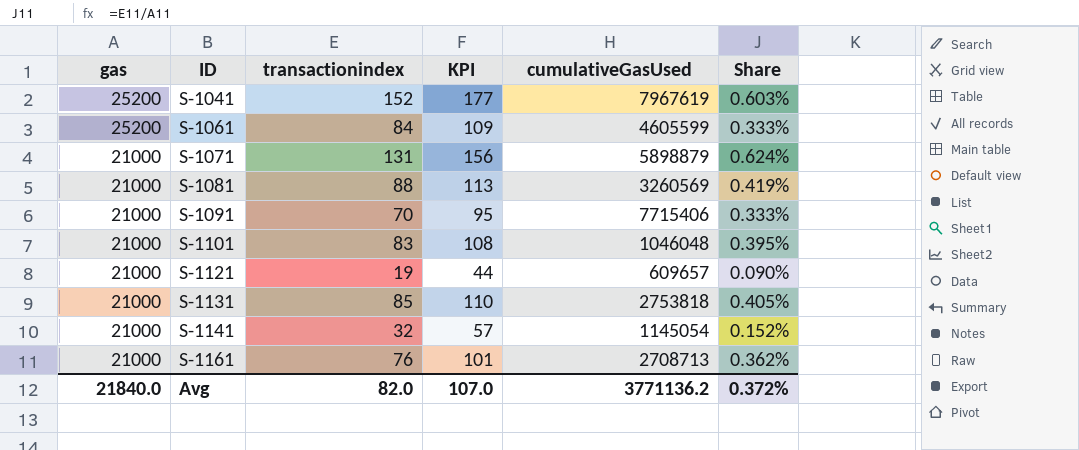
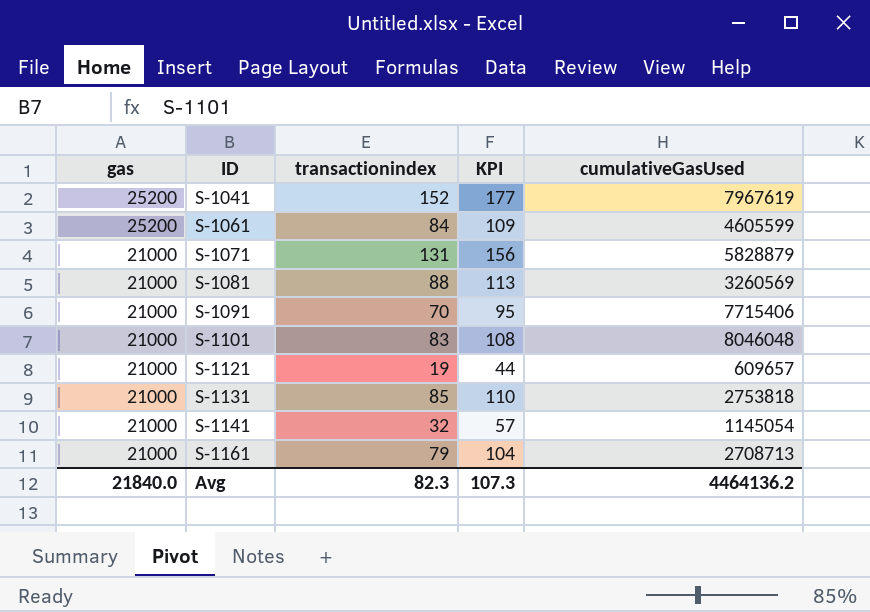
column Share | formula: [transactionindex] / [gas] -> none
S-1071 | cumulativeGasUsed: 5898879 -> 5828879
S-1101 | cumulativeGasUsed: 1046048 -> 8046048
S-1161 | transactionindex: 76 -> 79
S-1161 | KPI: 101 -> 104
Avg | transactionindex: 82.0 -> 82.3
Avg | KPI: 107.0 -> 107.3
Avg | cumulativeGasUsed: 3771136.2 -> 4464136.2

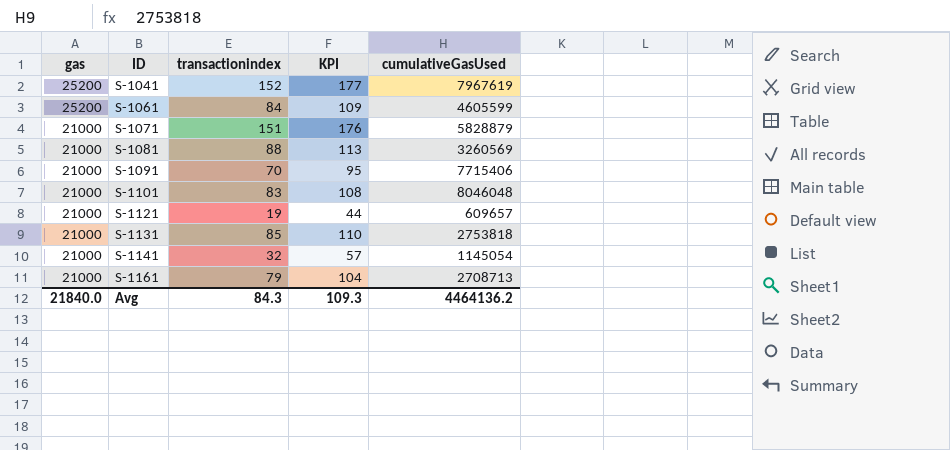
S-1071 | transactionindex: 131 -> 151
S-1071 | KPI: 156 -> 176
Avg | transactionindex: 82.3 -> 84.3
Avg | KPI: 107.3 -> 109.3

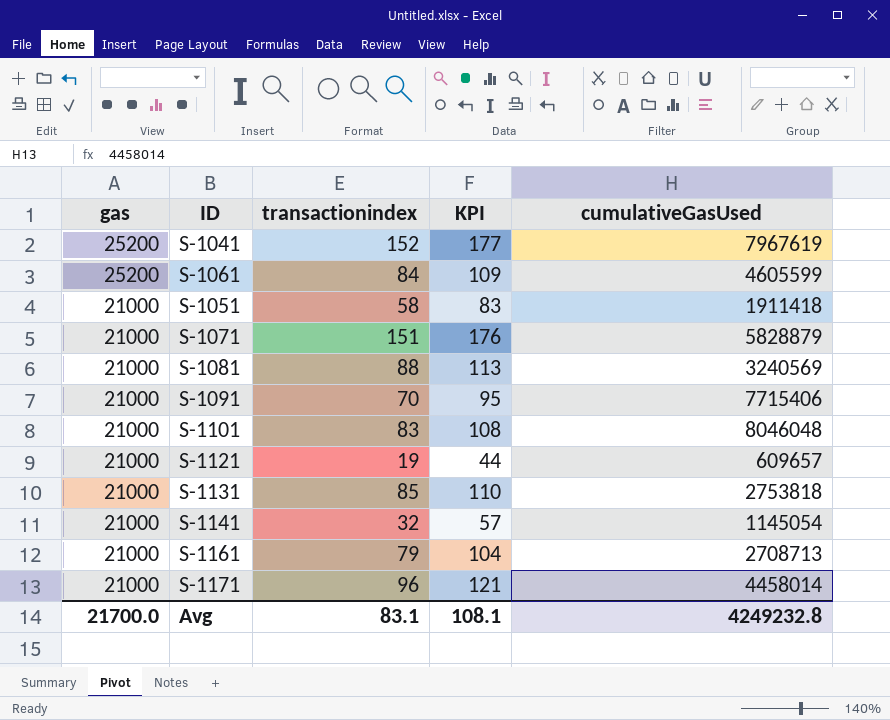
row S-1051: none -> 21000 | 58 | 83 | 1911418
S-1081 | cumulativeGasUsed: 3260569 -> 3240569
row S-1171: none -> 21000 | 96 | 121 | 4458014
Avg | gas: 21840.0 -> 21700.0
Avg | transactionindex: 84.3 -> 83.1
Avg | KPI: 109.3 -> 108.1
Avg | cumulativeGasUsed: 4464136.2 -> 4249232.8

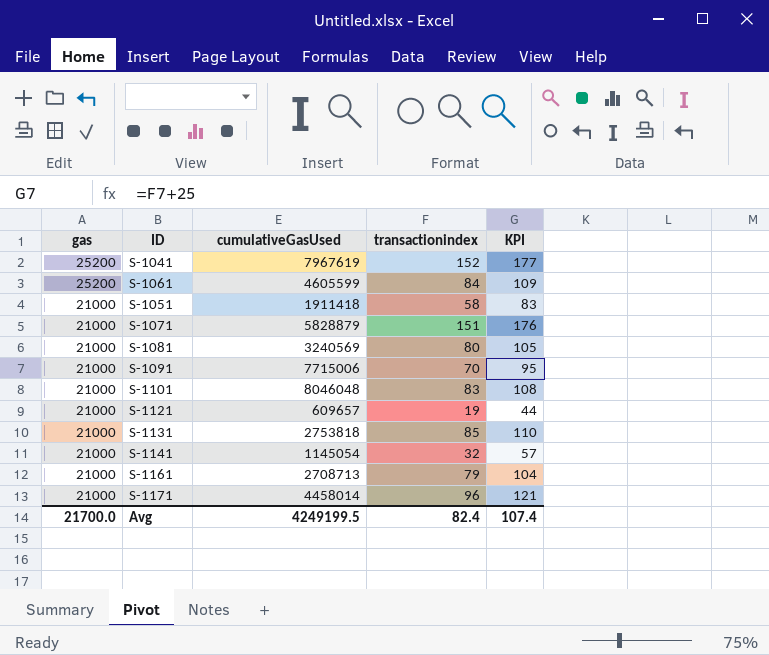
column cumulativeGasUsed | position: 5 -> 3
S-1081 | transactionindex: 88 -> 80
S-1081 | KPI: 113 -> 105
S-1091 | cumulativeGasUsed: 7715406 -> 7715006
Avg | cumulativeGasUsed: 4249232.8 -> 4249199.5
Avg | transactionindex: 83.1 -> 82.4
Avg | KPI: 108.1 -> 107.4

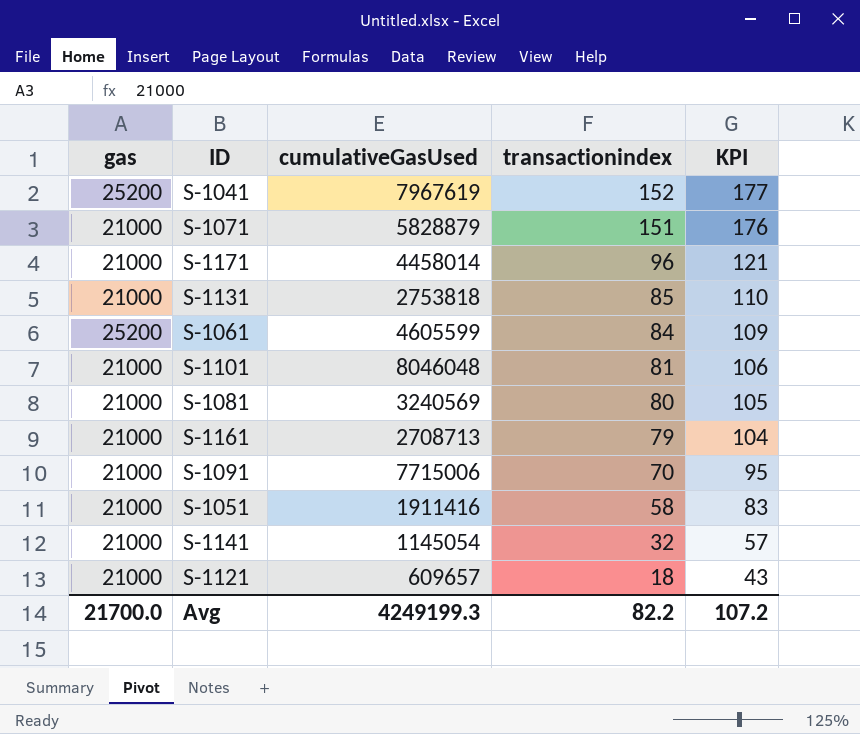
row order: gas descending -> transactionindex descending
S-1101 | transactionindex: 83 -> 81
S-1101 | KPI: 108 -> 106
S-1051 | cumulativeGasUsed: 1911418 -> 1911416
S-1121 | transactionindex: 19 -> 18
S-1121 | KPI: 44 -> 43
Avg | cumulativeGasUsed: 4249199.5 -> 4249199.3
Avg | transactionindex: 82.4 -> 82.2
Avg | KPI: 107.4 -> 107.2

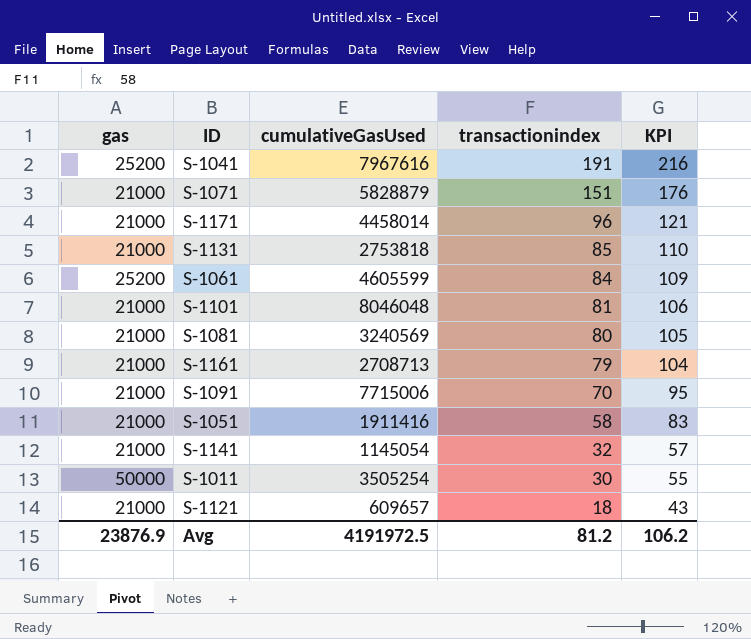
S-1041 | cumulativeGasUsed: 7967619 -> 7967616
S-1041 | transactionindex: 152 -> 191
S-1041 | KPI: 177 -> 216
row S-1011: none -> 50000 | 3505254 | 30 | 55
Avg | gas: 21700.0 -> 23876.9
Avg | cumulativeGasUsed: 4249199.3 -> 4191972.5
Avg | transactionindex: 82.2 -> 81.2
Avg | KPI: 107.2 -> 106.2

